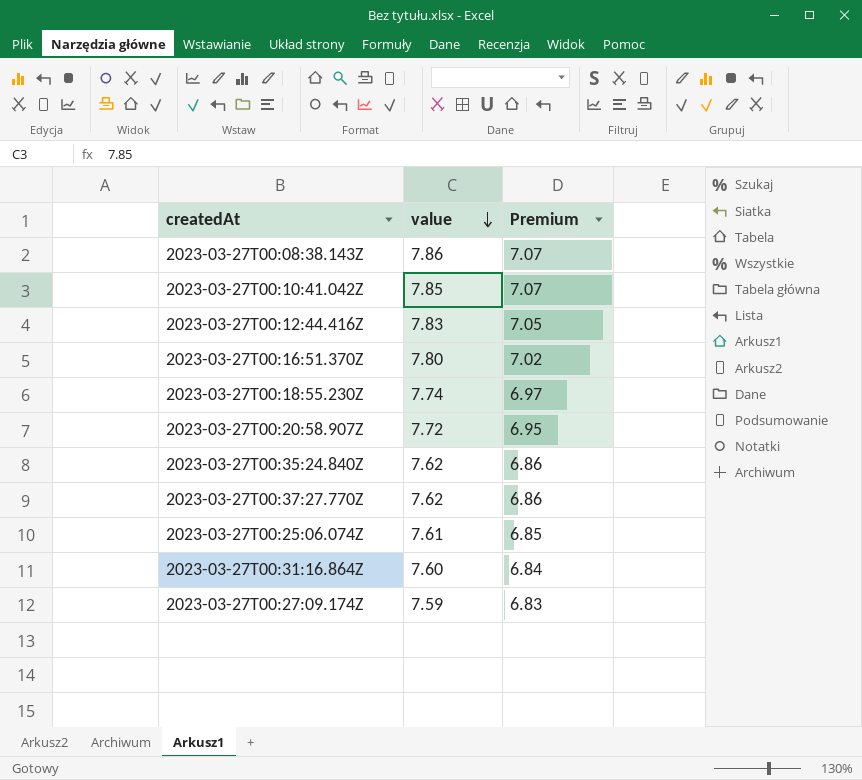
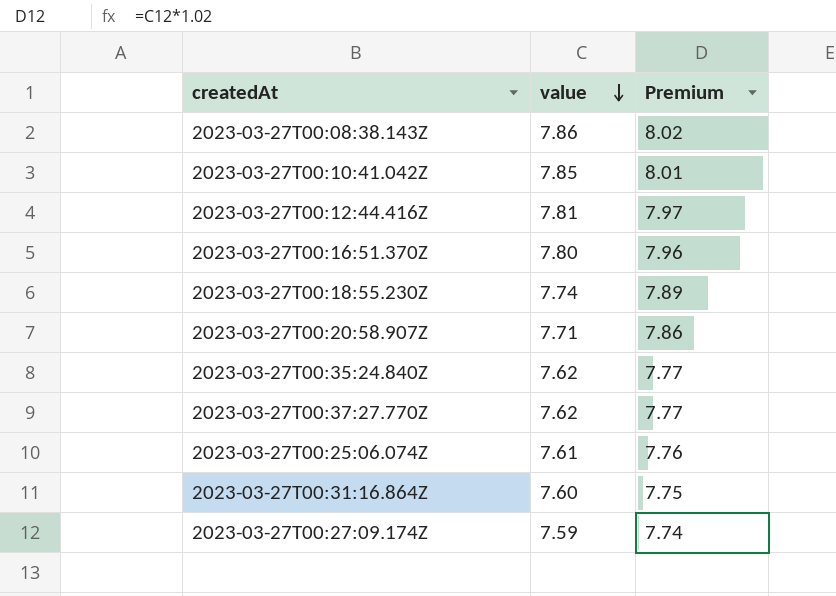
column Premium | formula: [value] * 0.9 -> [value] * 1.02
2023-03-27T00:12:44.416Z | value: 7.83 -> 7.81
2023-03-27T00:20:58.907Z | value: 7.72 -> 7.71

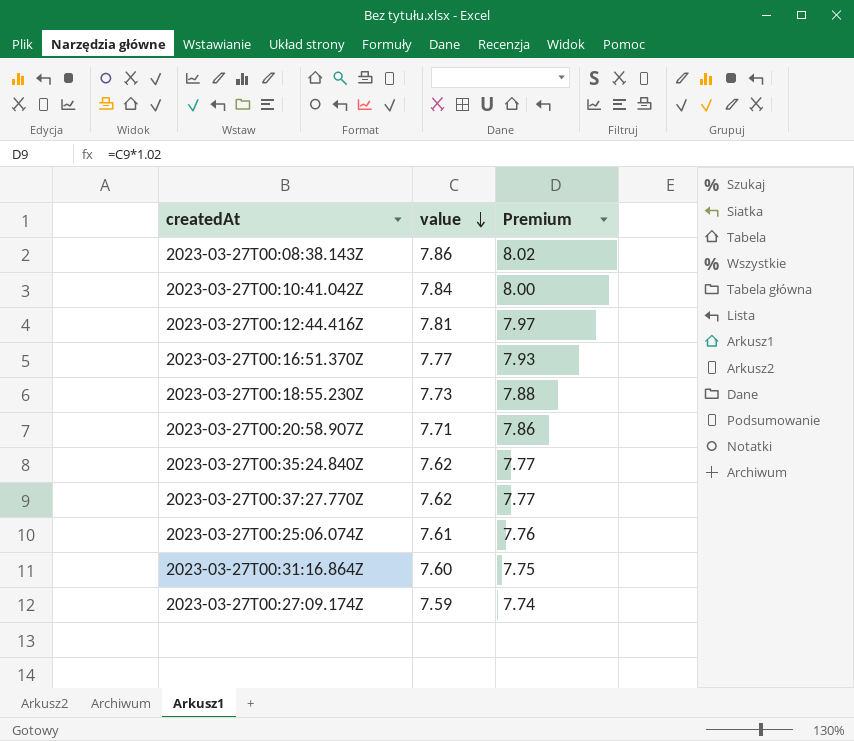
2023-03-27T00:10:41.042Z | value: 7.85 -> 7.84
2023-03-27T00:10:41.042Z | Premium: 8.01 -> 8.00
2023-03-27T00:16:51.370Z | value: 7.80 -> 7.77
2023-03-27T00:16:51.370Z | Premium: 7.96 -> 7.93
2023-03-27T00:18:55.230Z | value: 7.74 -> 7.73
2023-03-27T00:18:55.230Z | Premium: 7.89 -> 7.88

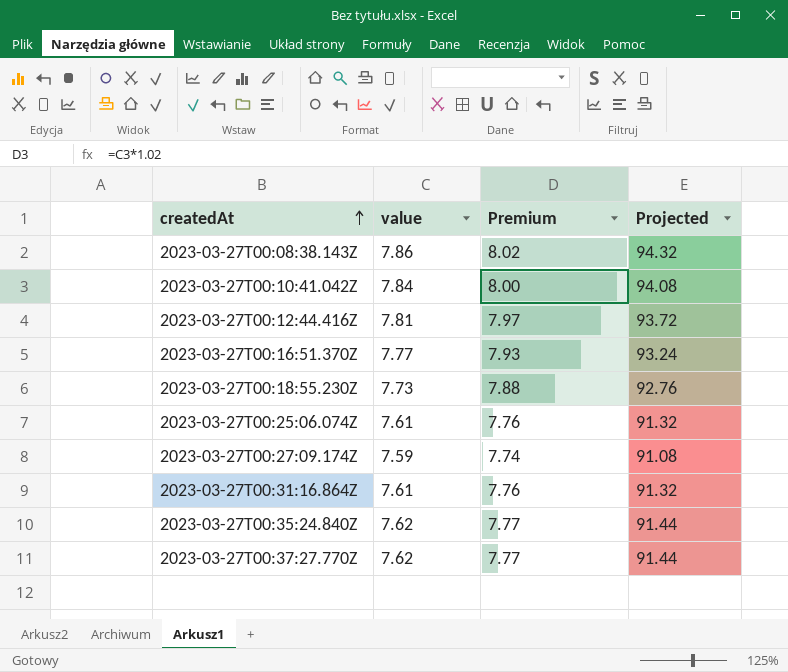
row order: value descending -> createdAt ascending
column Projected | formula: none -> [value] * 12
row 2023-03-27T00:20:58.907Z: 7.71 | 7.86 -> none
2023-03-27T00:31:16.864Z | value: 7.60 -> 7.61
2023-03-27T00:31:16.864Z | Premium: 7.75 -> 7.76

